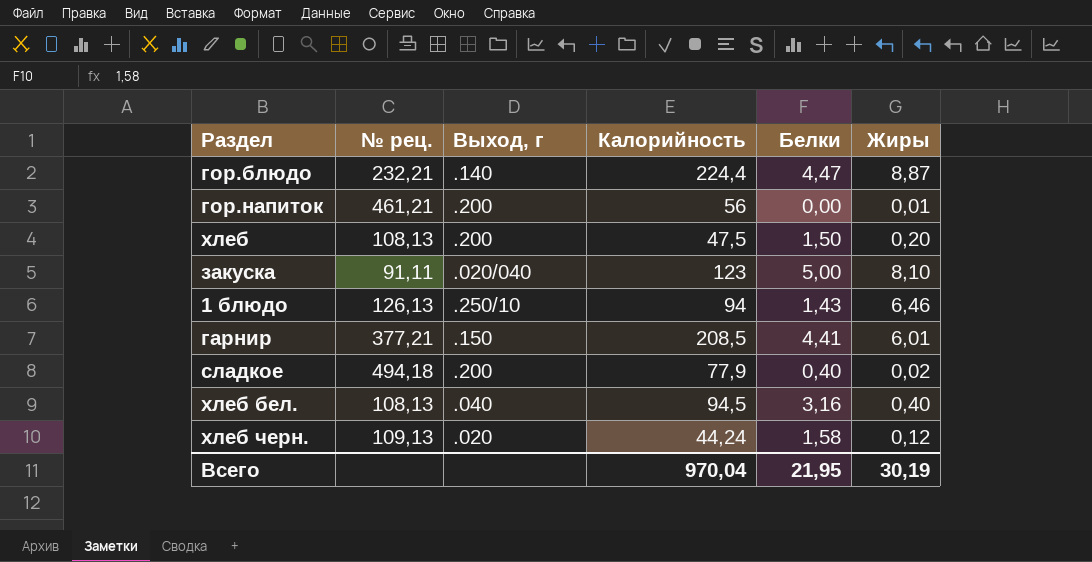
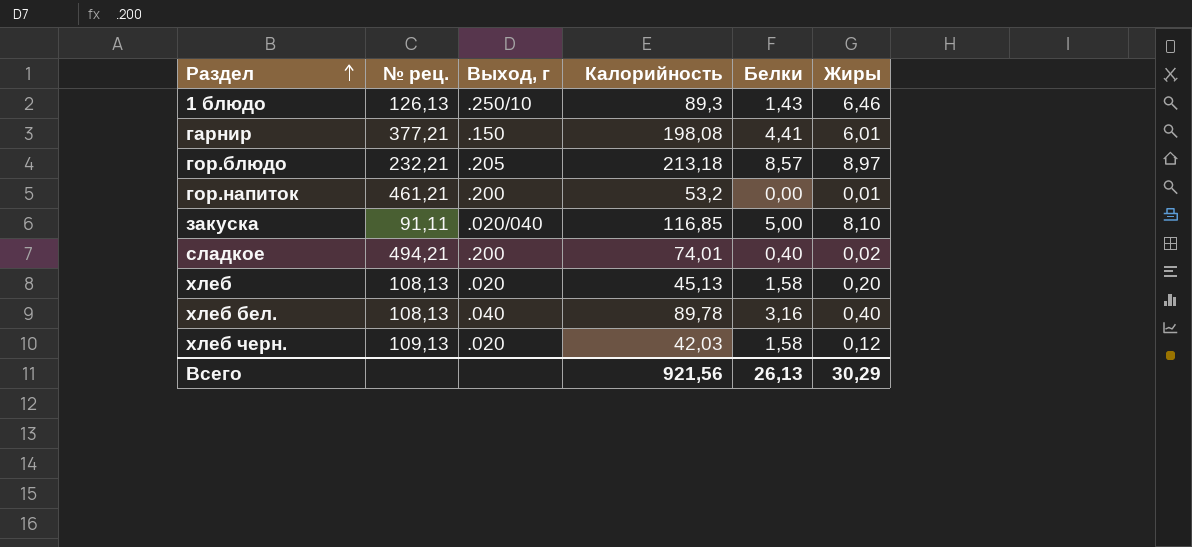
row order: none -> Раздел ascending
1 блюдо | Калорийность: 94 -> 89,3
гарнир | Калорийность: 208,5 -> 198,08
гор.блюдо | Выход, г: .140 -> .205
гор.блюдо | Калорийность: 224,4 -> 213,18
гор.блюдо | Белки: 4,47 -> 8,57
гор.блюдо | Жиры: 8,87 -> 8,97
гор.напиток | Калорийность: 56 -> 53,2
закуска | Калорийность: 123 -> 116,85
сладкое | № рец.: 494,18 -> 494,21
сладкое | Калорийность: 77,9 -> 74,01
хлеб | Выход, г: .200 -> .020
хлеб | Калорийность: 47,5 -> 45,13
хлеб | Белки: 1,50 -> 1,58
хлеб бел. | Калорийность: 94,5 -> 89,78
хлеб черн. | Калорийность: 44,24 -> 42,03
Всего | Калорийность: 970,04 -> 921,56
Всего | Белки: 21,95 -> 26,13
Всего | Жиры: 30,19 -> 30,29

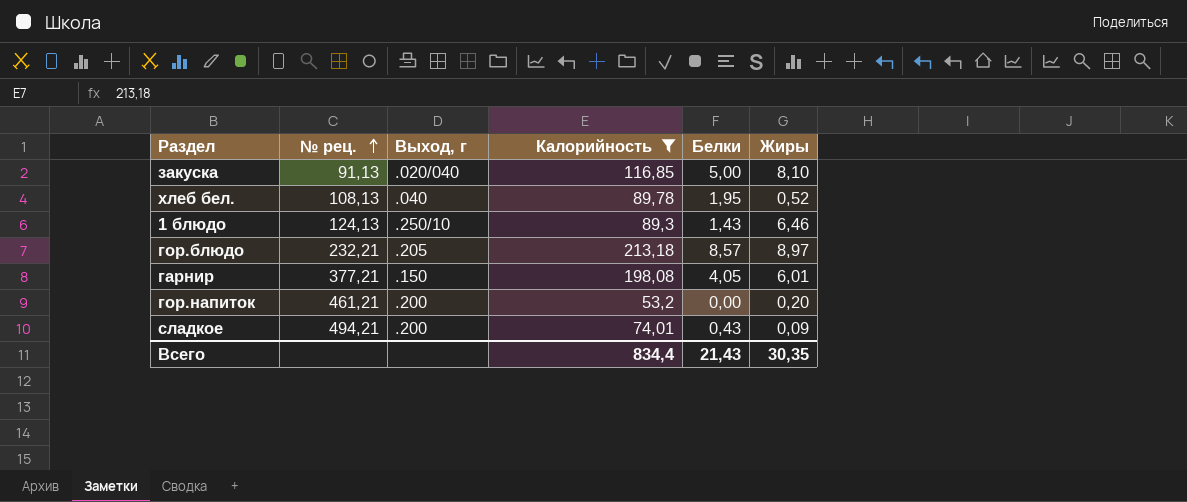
filter: none -> Калорийность >= 53,2
row order: Раздел ascending -> № рец. ascending
закуска | № рец.: 91,11 -> 91,13
хлеб бел. | Белки: 3,16 -> 1,95
хлеб бел. | Жиры: 0,40 -> 0,52
1 блюдо | № рец.: 126,13 -> 124,13
гарнир | Белки: 4,41 -> 4,05
гор.напиток | Жиры: 0,01 -> 0,20
сладкое | Белки: 0,40 -> 0,43
сладкое | Жиры: 0,02 -> 0,09
Всего | Калорийность: 921,56 -> 834,4
Всего | Белки: 26,13 -> 21,43
Всего | Жиры: 30,29 -> 30,35

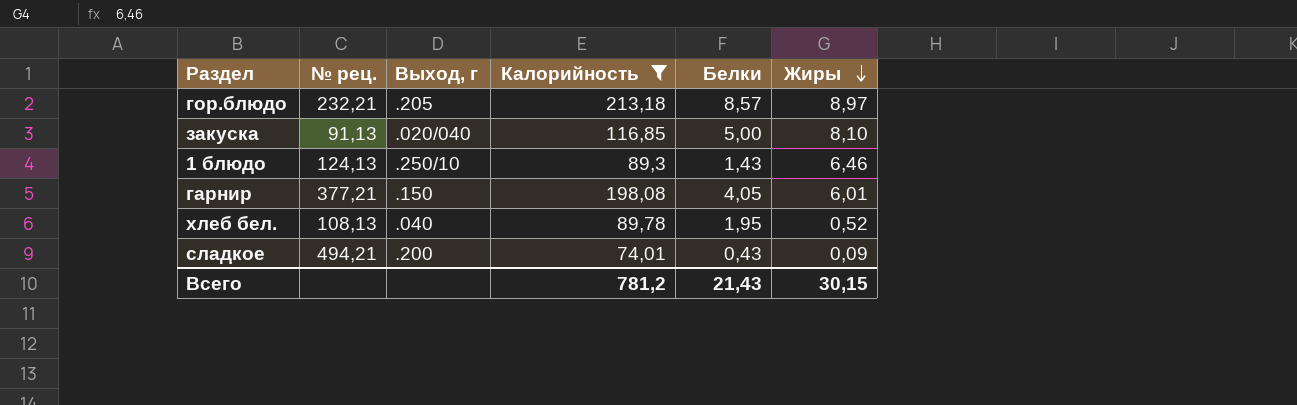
row order: № рец. ascending -> Жиры descending
row гор.напиток: 461,21 | .200 | 53,2 | 0,00 | 0,20 -> none
Всего | Калорийность: 834,4 -> 781,2
Всего | Жиры: 30,35 -> 30,15

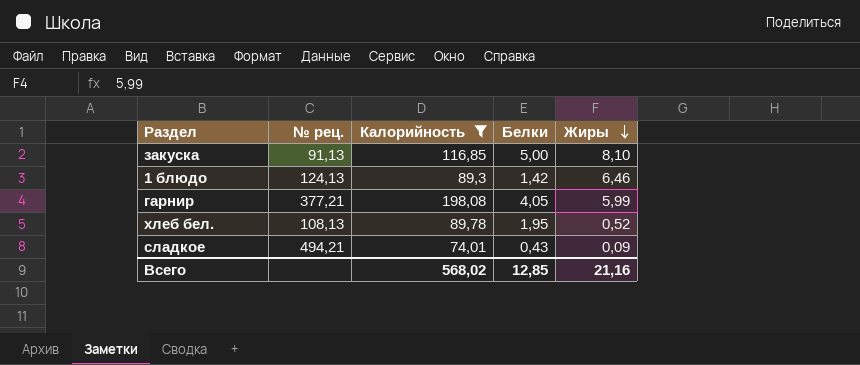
column Выход, г | position: 3 -> none
row гор.блюдо: 232,21 | .205 | 213,18 | 8,57 | 8,97 -> none
1 блюдо | Белки: 1,43 -> 1,42
гарнир | Жиры: 6,01 -> 5,99
Всего | Калорийность: 781,2 -> 568,02
Всего | Белки: 21,43 -> 12,85
Всего | Жиры: 30,15 -> 21,16

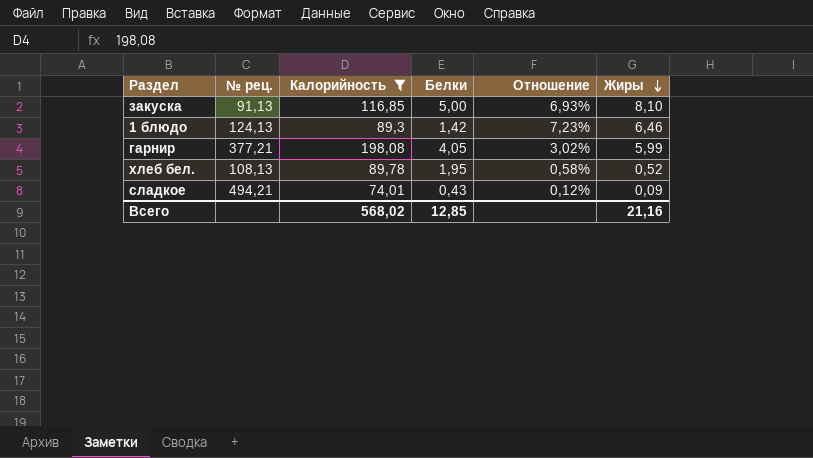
column Отношение | formula: none -> [Жиры] / [Калорийность]

